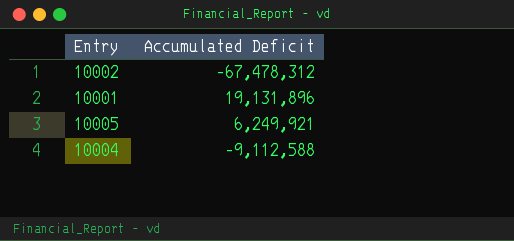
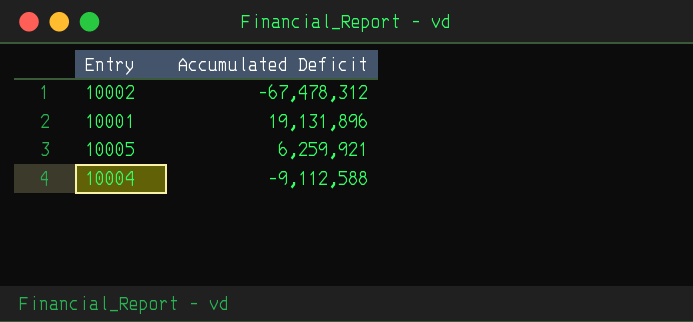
10005 | Accumulated Deficit: 6,249,921 -> 6,259,921

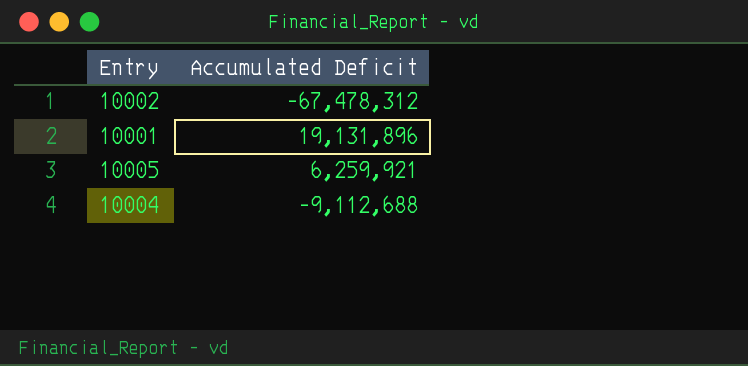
10004 | Accumulated Deficit: -9,112,588 -> -9,112,688

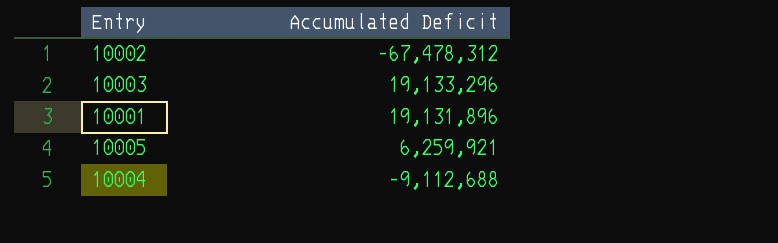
row 10003: none -> 19,133,296

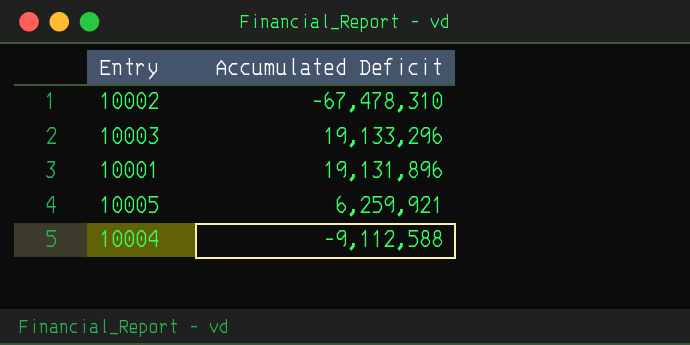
10002 | Accumulated Deficit: -67,478,312 -> -67,478,310
10004 | Accumulated Deficit: -9,112,688 -> -9,112,588

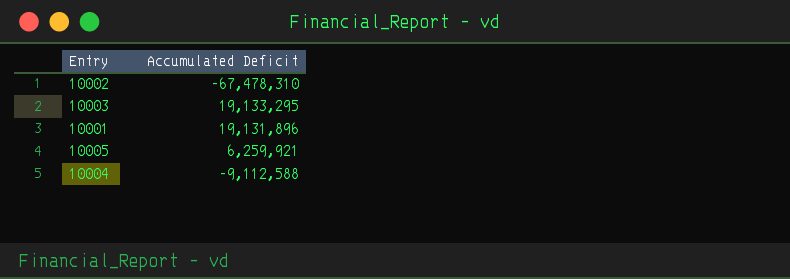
10003 | Accumulated Deficit: 19,133,296 -> 19,133,295

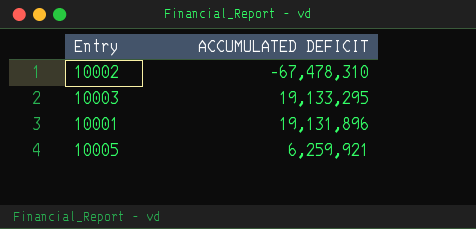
column name: Accumulated Deficit -> ACCUMULATED DEFICIT
row 10004: -9,112,588 -> none

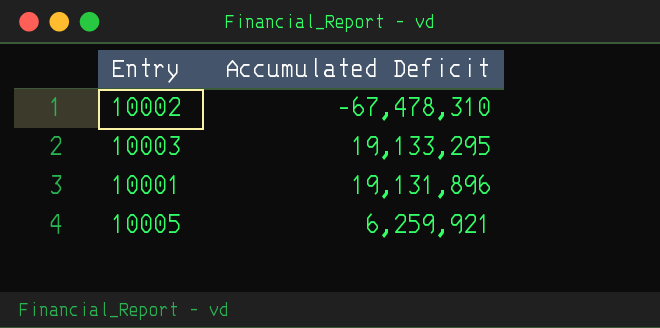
column name: ACCUMULATED DEFICIT -> Accumulated Deficit

